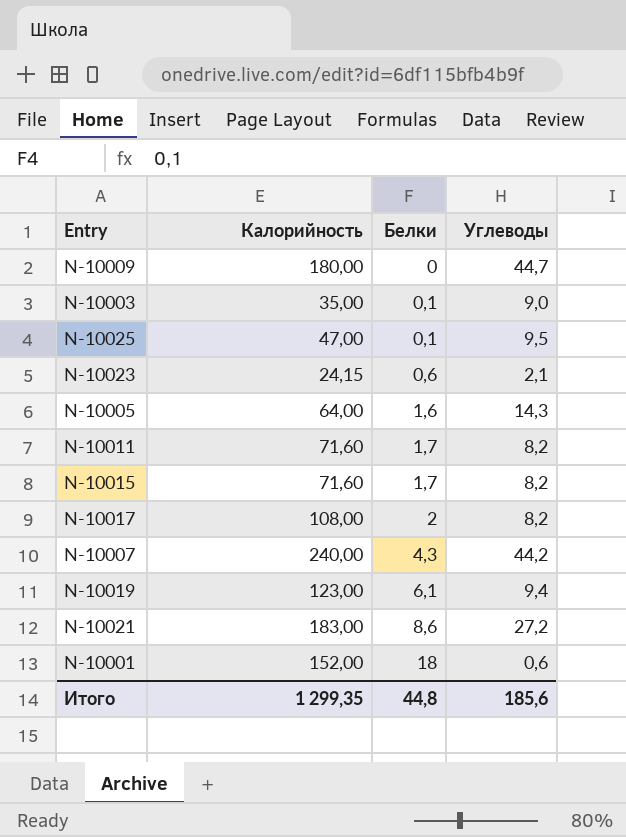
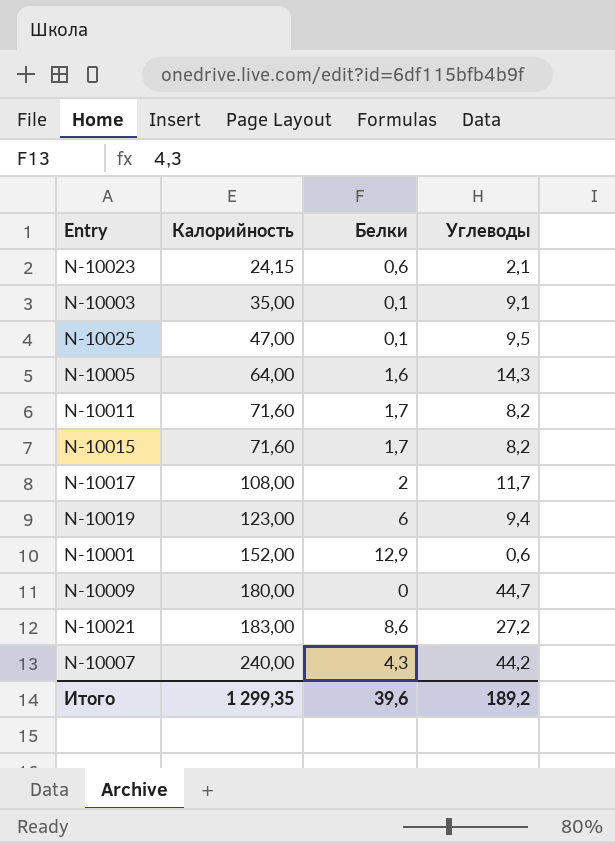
row order: Белки ascending -> Калорийность ascending
N-10003 | Углеводы: 9,0 -> 9,1
N-10017 | Углеводы: 8,2 -> 11,7
N-10019 | Белки: 6,1 -> 6
N-10001 | Белки: 18 -> 12,9
Итого | Белки: 44,8 -> 39,6
Итого | Углеводы: 185,6 -> 189,2

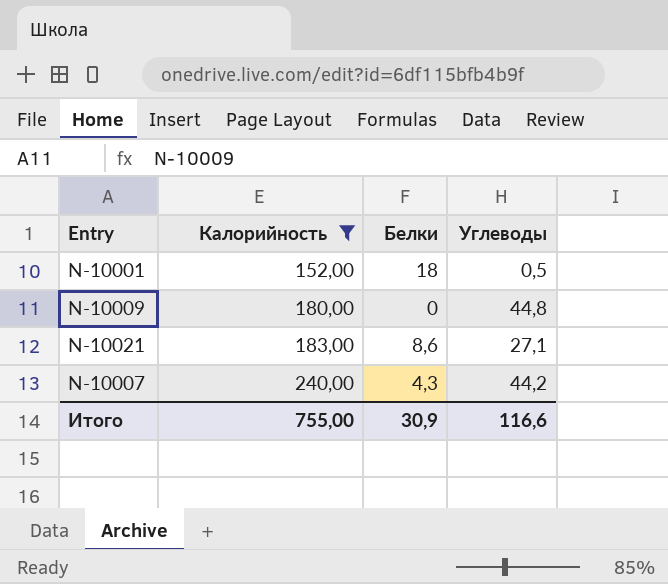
filter: none -> Калорийность >= 152,00
N-10001 | Белки: 12,9 -> 18
N-10001 | Углеводы: 0,6 -> 0,5
N-10009 | Углеводы: 44,7 -> 44,8
N-10021 | Углеводы: 27,2 -> 27,1
Итого | Калорийность: 1 299,35 -> 755,00
Итого | Белки: 39,6 -> 30,9
Итого | Углеводы: 189,2 -> 116,6

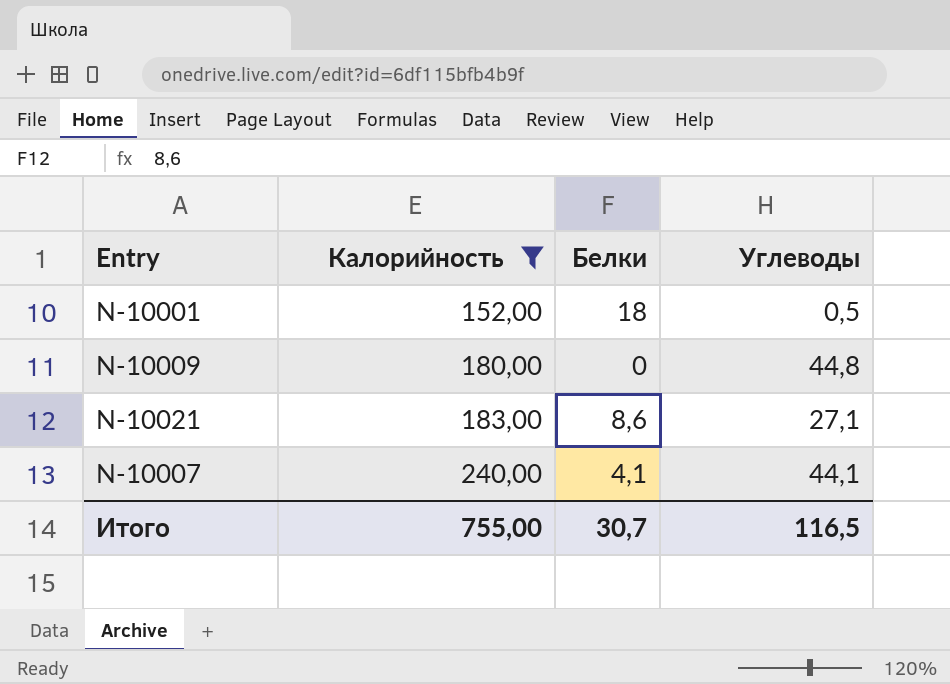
N-10007 | Белки: 4,3 -> 4,1
N-10007 | Углеводы: 44,2 -> 44,1
Итого | Белки: 30,9 -> 30,7
Итого | Углеводы: 116,6 -> 116,5

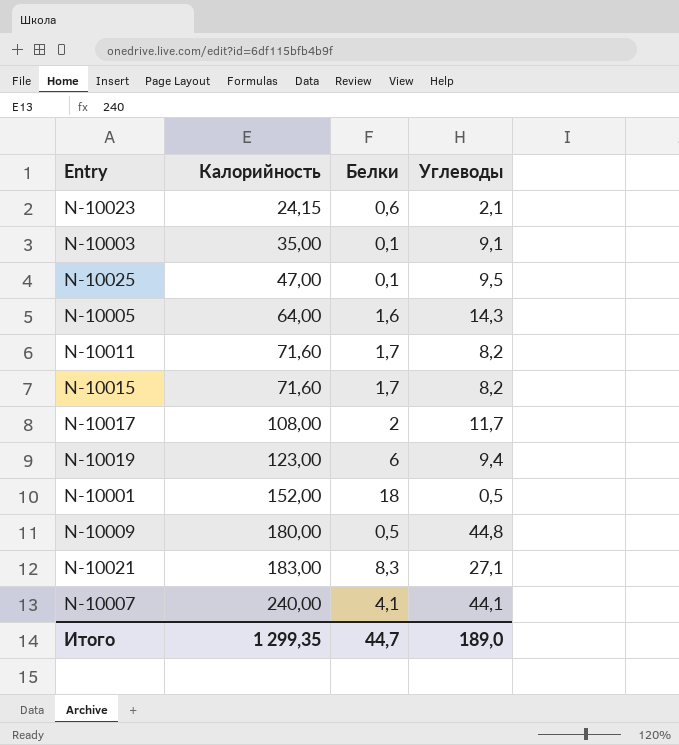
filter: Калорийность >= 152,00 -> none
N-10009 | Белки: 0 -> 0,5
N-10021 | Белки: 8,6 -> 8,3
Итого | Калорийность: 755,00 -> 1 299,35
Итого | Белки: 30,7 -> 44,7
Итого | Углеводы: 116,5 -> 189,0

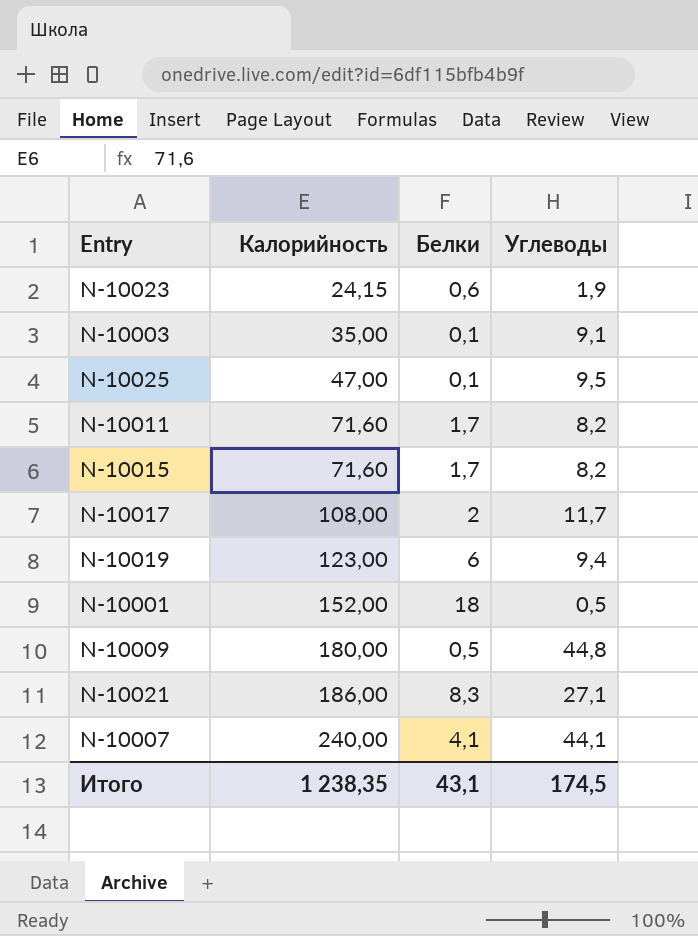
row N-10005: 64,00 | 1,6 | 14,3 -> none
N-10023 | Углеводы: 2,1 -> 1,9
N-10021 | Калорийность: 183,00 -> 186,00
Итого | Калорийность: 1 299,35 -> 1 238,35
Итого | Белки: 44,7 -> 43,1
Итого | Углеводы: 189,0 -> 174,5

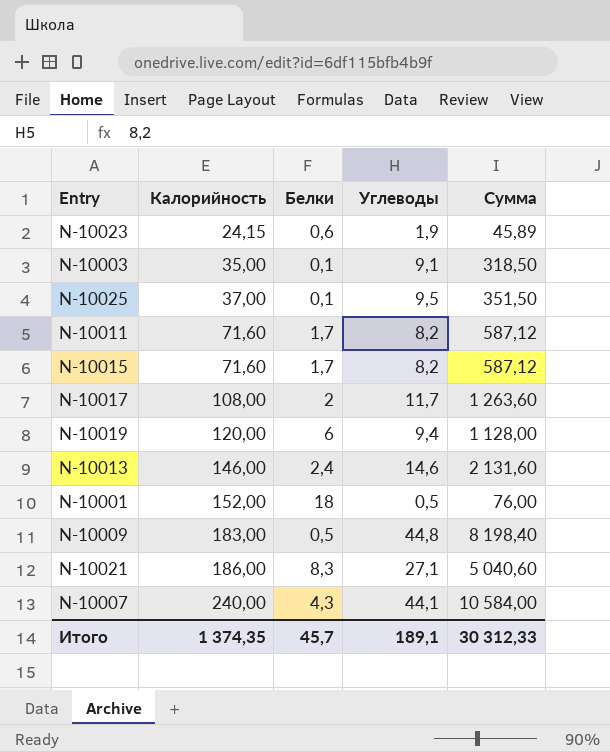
column Сумма | formula: none -> [Калорийность] * [Углеводы]
N-10025 | Калорийность: 47,00 -> 37,00
N-10019 | Калорийность: 123,00 -> 120,00
row N-10013: none -> 146,00 | 2,4 | 14,6 | 2 131,60
N-10009 | Калорийность: 180,00 -> 183,00
N-10007 | Белки: 4,1 -> 4,3
Итого | Калорийность: 1 238,35 -> 1 374,35
Итого | Белки: 43,1 -> 45,7
Итого | Углеводы: 174,5 -> 189,1

